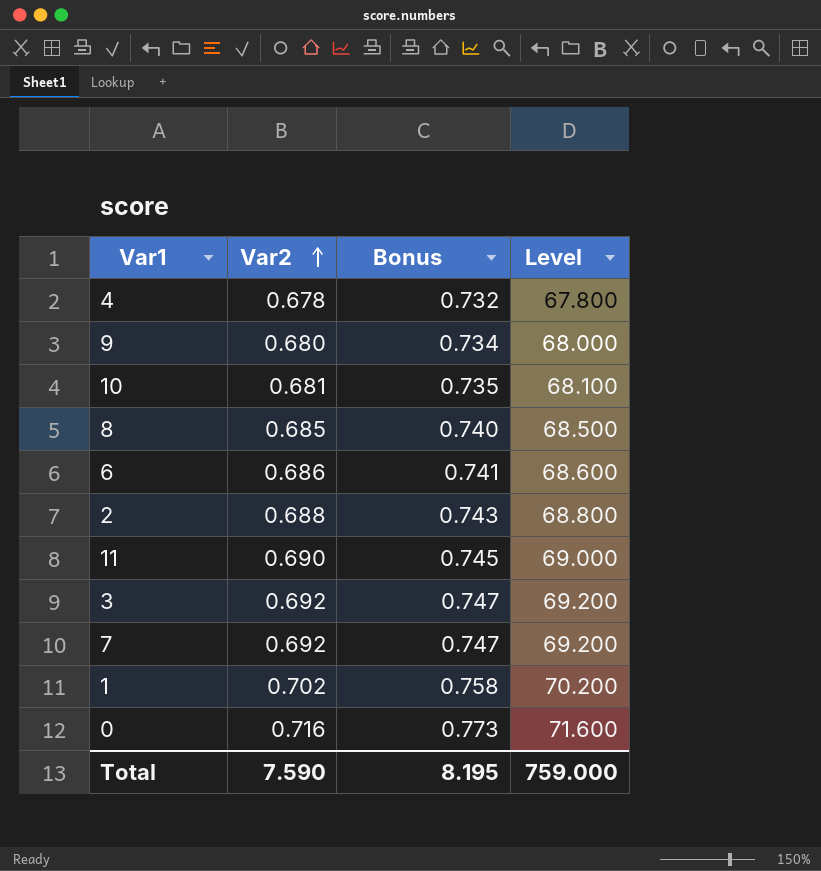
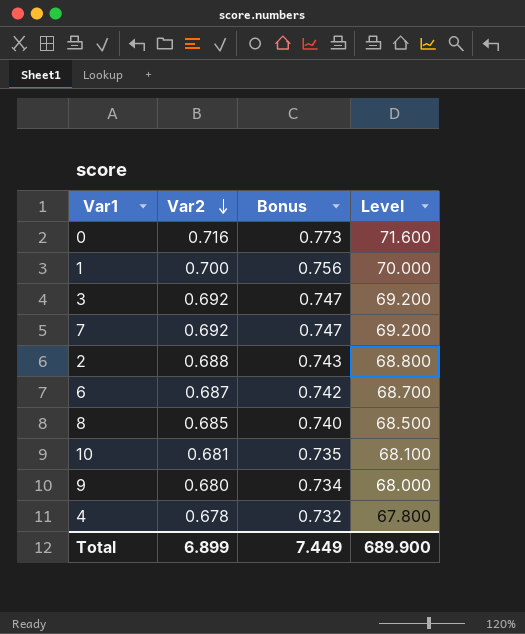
row order: Var2 ascending -> Var2 descending
row 11: 0.690 | 0.745 | 69.000 -> none
1 | Var2: 0.702 -> 0.700
1 | Bonus: 0.758 -> 0.756
1 | Level: 70.200 -> 70.000
6 | Var2: 0.686 -> 0.687
6 | Bonus: 0.741 -> 0.742
6 | Level: 68.600 -> 68.700
Total | Var2: 7.590 -> 6.899
Total | Bonus: 8.195 -> 7.449
Total | Level: 759.000 -> 689.900

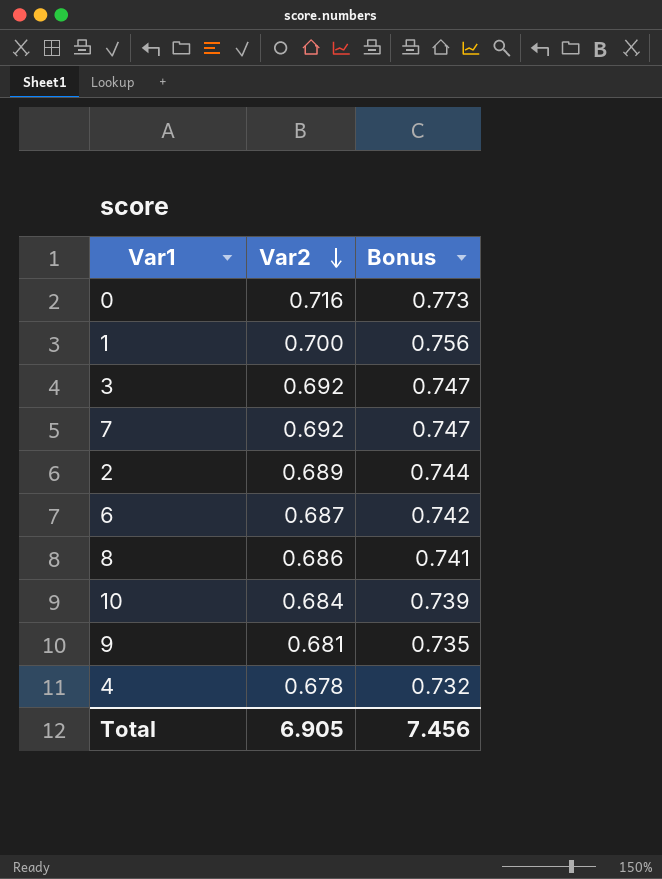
column Level | formula: [Var2] * 100 -> none
2 | Var2: 0.688 -> 0.689
2 | Bonus: 0.743 -> 0.744
8 | Var2: 0.685 -> 0.686
8 | Bonus: 0.740 -> 0.741
10 | Var2: 0.681 -> 0.684
10 | Bonus: 0.735 -> 0.739
9 | Var2: 0.680 -> 0.681
9 | Bonus: 0.734 -> 0.735
Total | Var2: 6.899 -> 6.905
Total | Bonus: 7.449 -> 7.456

